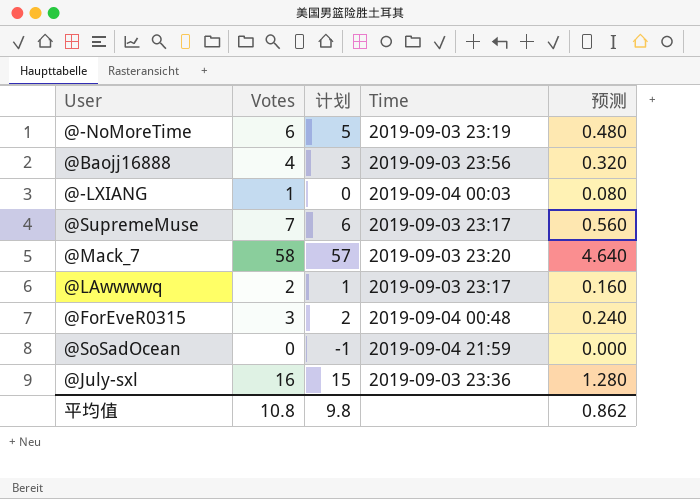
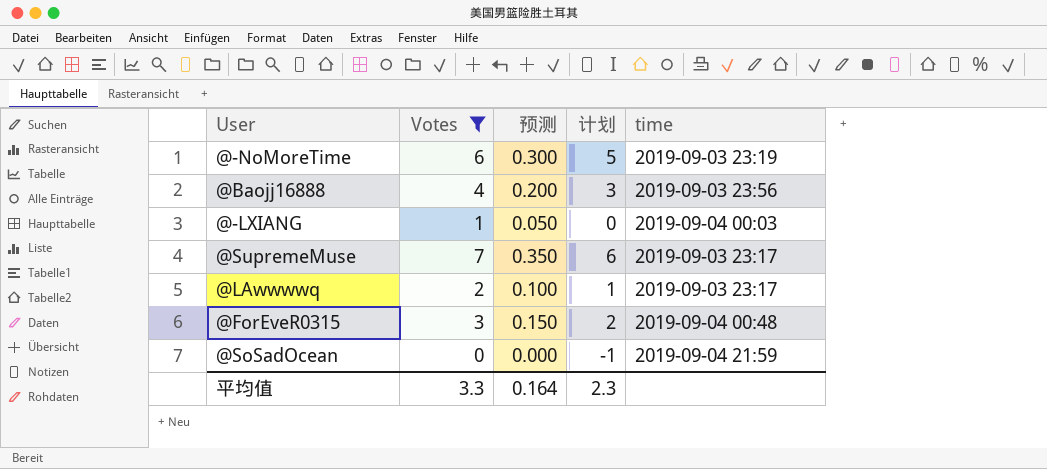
filter: none -> Votes <= 7
column 预测 | formula: [Votes] * 0.08 -> [Votes] * 0.05
column 预测 | position: 5 -> 3
column name: Time -> time
平均值 | Votes: 10.8 -> 3.3
平均值 | 预测: 0.862 -> 0.164
平均值 | 计划: 9.8 -> 2.3

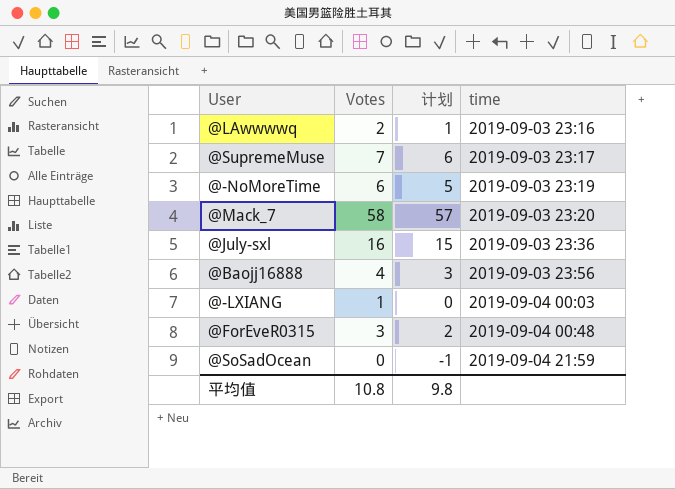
filter: Votes <= 7 -> none
row order: none -> time ascending
column 预测 | formula: [Votes] * 0.05 -> none
@LAwwwwq | time: 2019-09-03 23:17 -> 2019-09-03 23:16
平均值 | Votes: 3.3 -> 10.8
平均值 | 计划: 2.3 -> 9.8

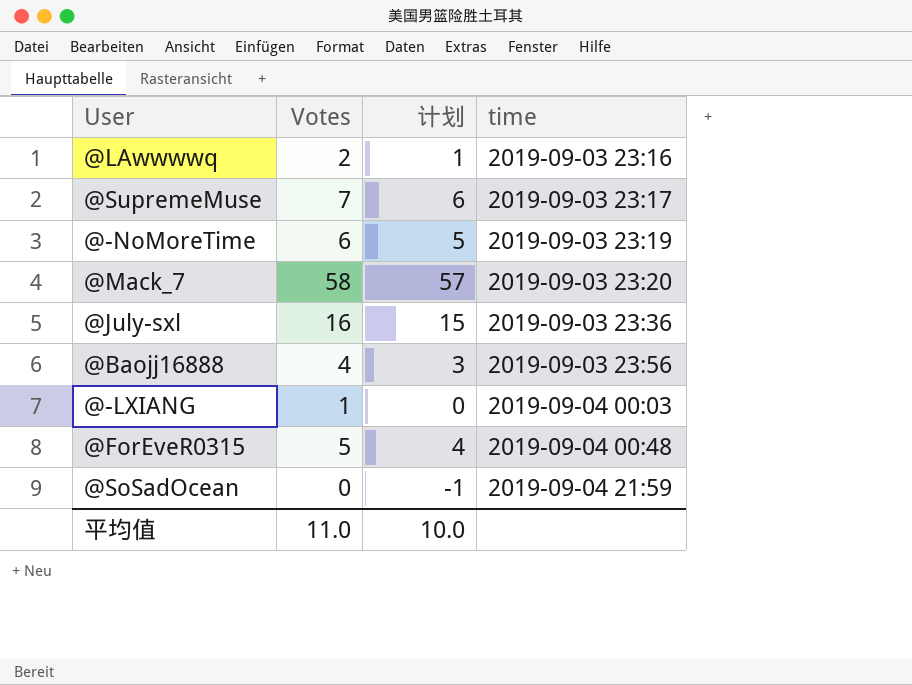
@ForEveR0315 | Votes: 3 -> 5
@ForEveR0315 | 计划: 2 -> 4
平均值 | Votes: 10.8 -> 11.0
平均值 | 计划: 9.8 -> 10.0

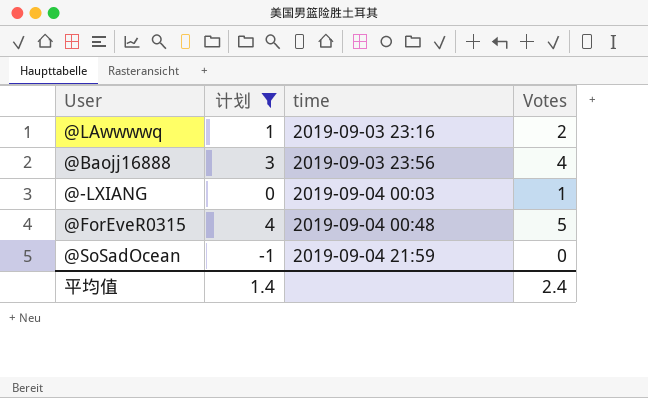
filter: none -> 计划 <= 4
column Votes | position: 2 -> 4
平均值 | 计划: 10.0 -> 1.4
平均值 | Votes: 11.0 -> 2.4

